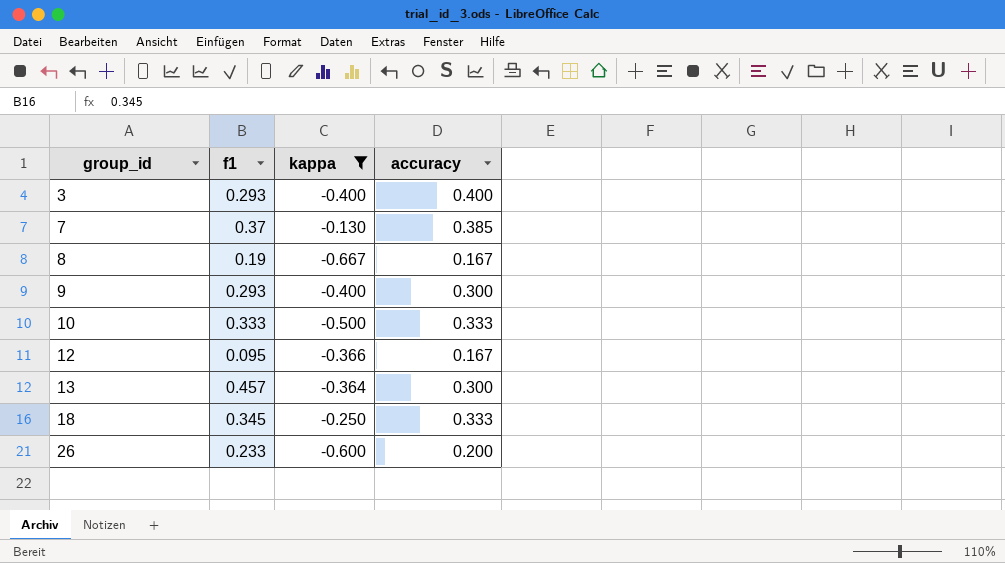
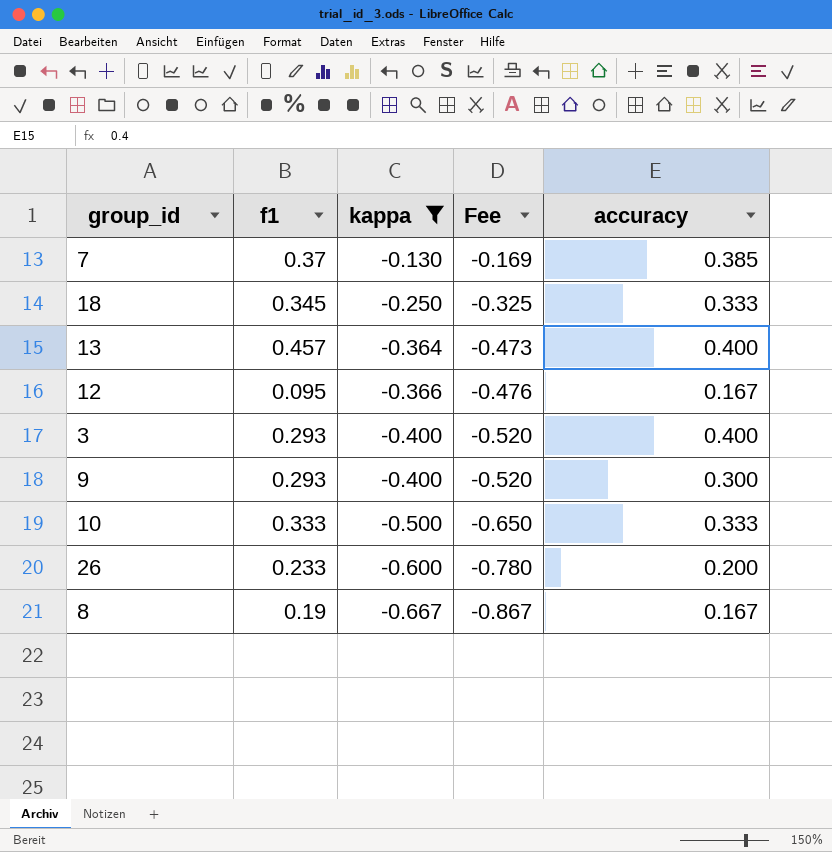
row order: group_id ascending -> kappa descending
column Fee | formula: none -> [kappa] * 1.3
13 | accuracy: 0.300 -> 0.400

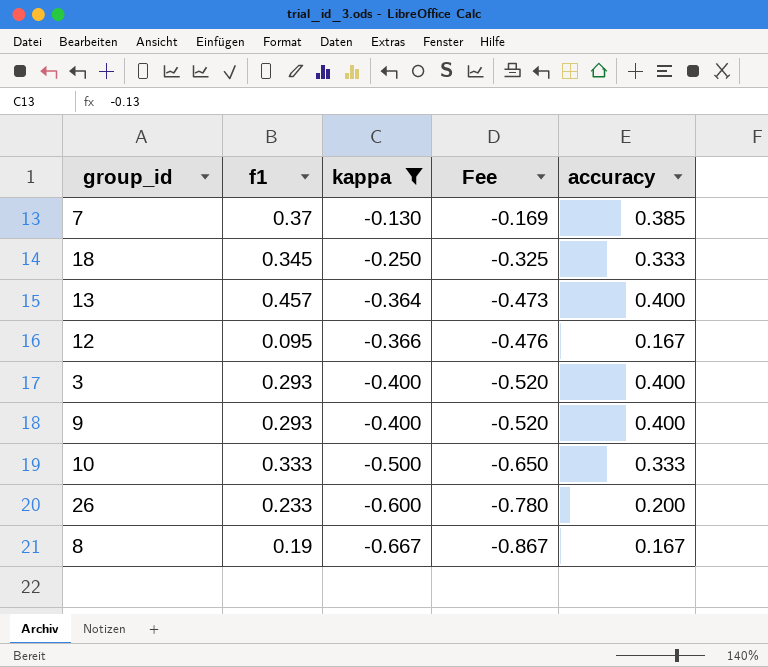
9 | accuracy: 0.300 -> 0.400

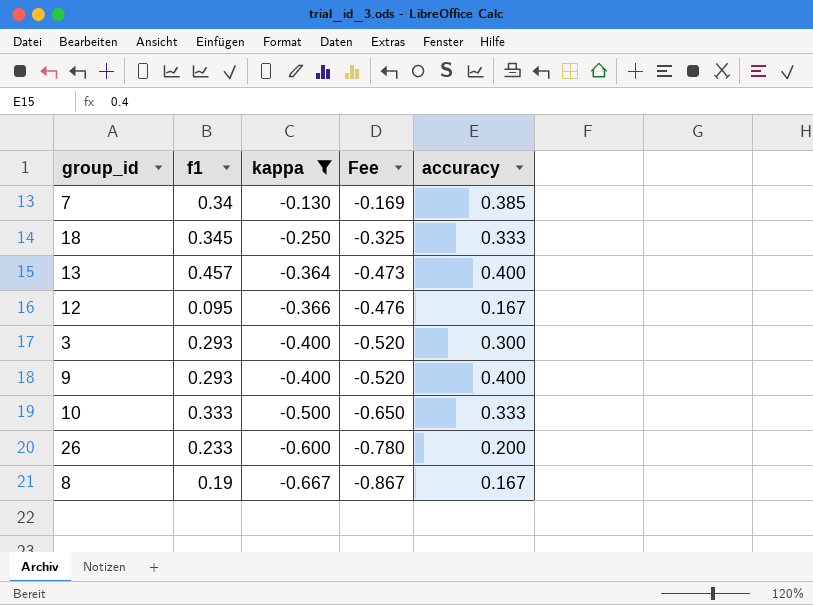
7 | f1: 0.37 -> 0.34
3 | accuracy: 0.400 -> 0.300

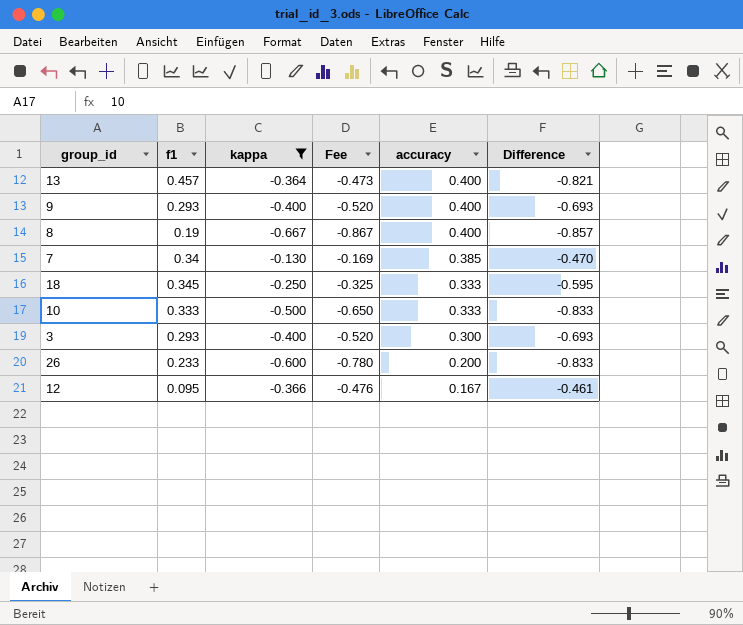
row order: kappa descending -> accuracy descending
column Difference | formula: none -> [kappa] - [f1]
8 | accuracy: 0.167 -> 0.400

